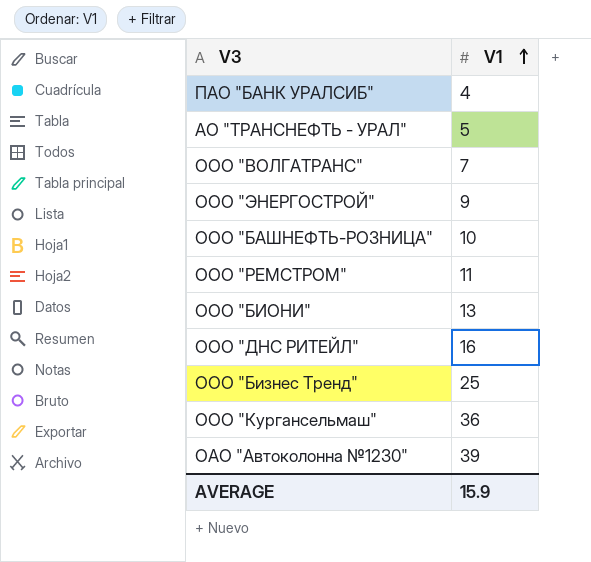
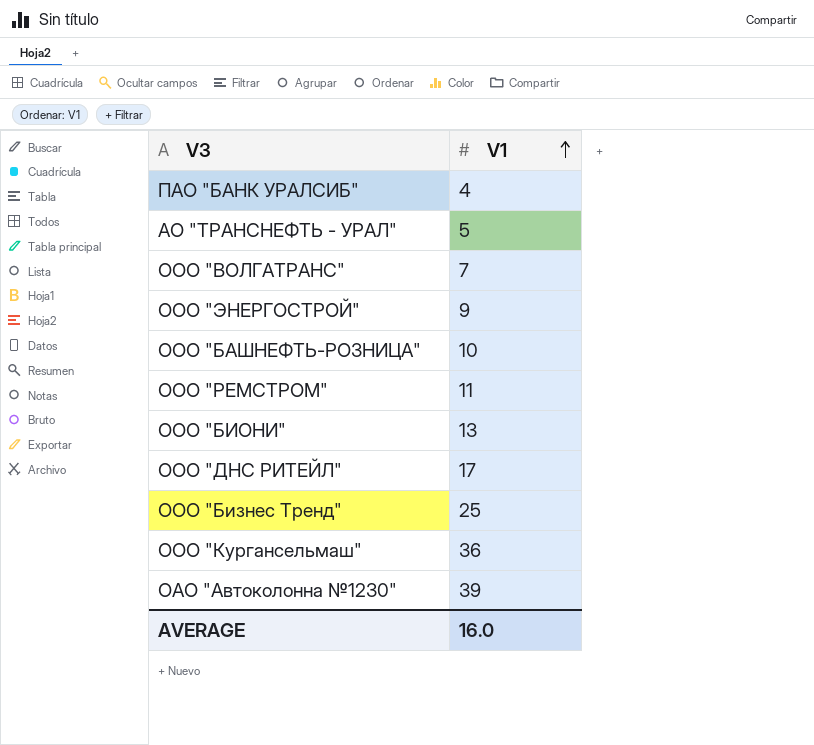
ООО "ДНС РИТЕЙЛ" | V1: 16 -> 17
AVERAGE | V1: 15.9 -> 16.0

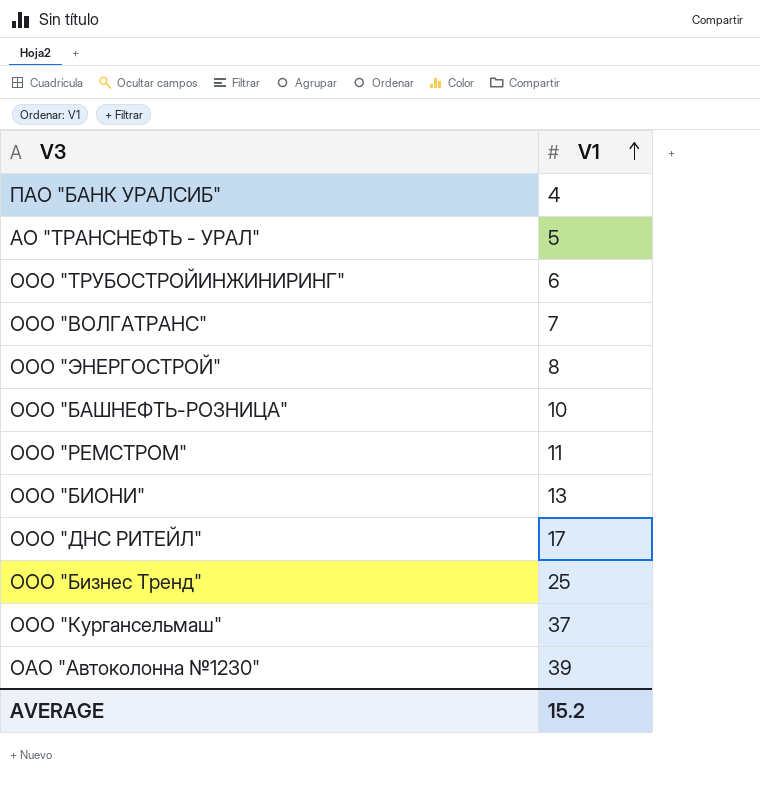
row ООО "ТРУБОСТРОЙИНЖИНИРИНГ": none -> 6
ООО "ЭНЕРГОСТРОЙ" | V1: 9 -> 8
ООО "Кургансельмаш" | V1: 36 -> 37
AVERAGE | V1: 16.0 -> 15.2

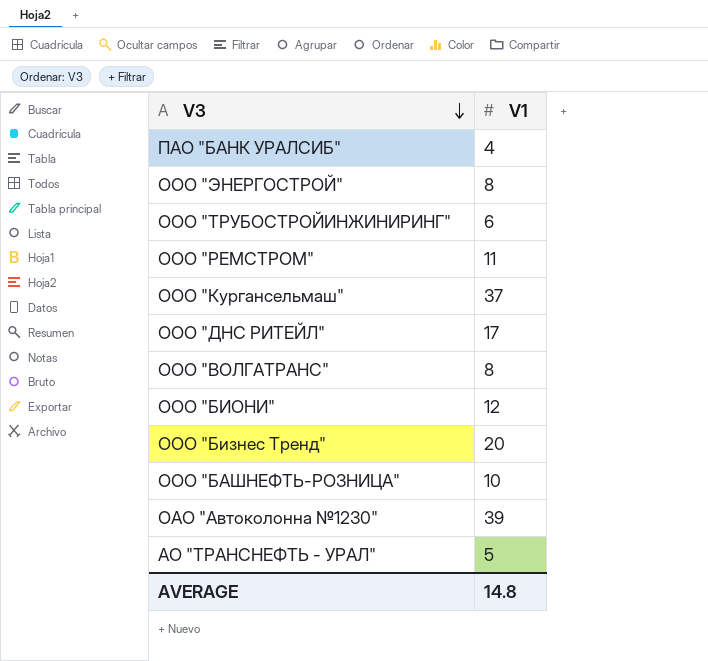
row order: V1 ascending -> V3 descending
ООО "ВОЛГАТРАНС" | V1: 7 -> 8
ООО "БИОНИ" | V1: 13 -> 12
ООО "Бизнес Тренд" | V1: 25 -> 20
AVERAGE | V1: 15.2 -> 14.8

